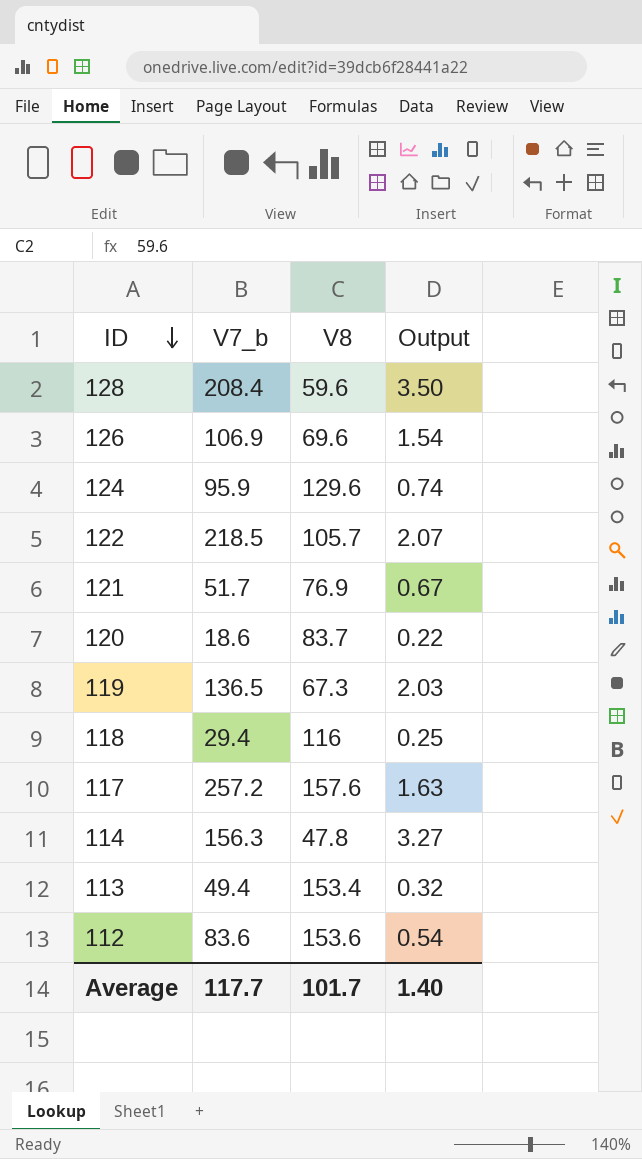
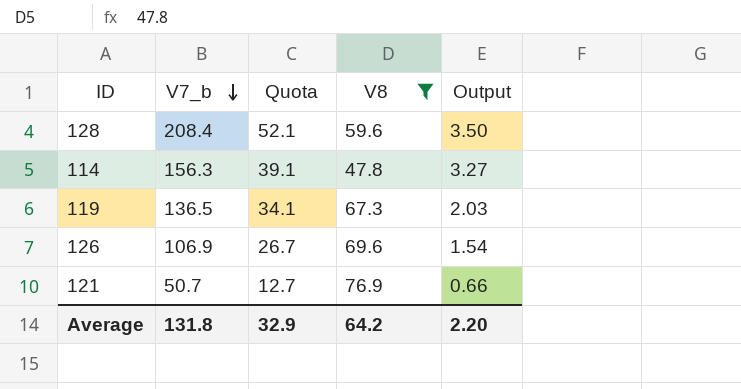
filter: none -> V8 <= 76.9
row order: ID descending -> V7_b descending
column Quota | formula: none -> [V7_b] * 0.25
121 | V7_b: 51.7 -> 50.7
121 | Output: 0.67 -> 0.66
Average | V7_b: 117.7 -> 131.8
Average | V8: 101.7 -> 64.2
Average | Output: 1.40 -> 2.20

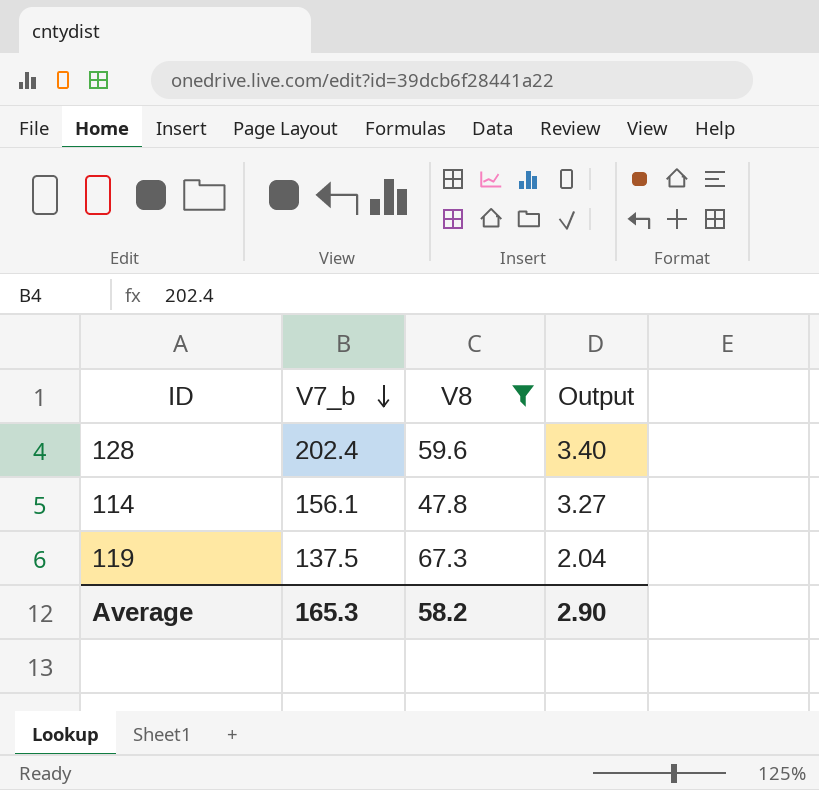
column Quota | formula: [V7_b] * 0.25 -> none
row 126: 106.9 | 26.7 | 69.6 | 1.54 -> none
row 121: 50.7 | 12.7 | 76.9 | 0.66 -> none
128 | V7_b: 208.4 -> 202.4
128 | Output: 3.50 -> 3.40
114 | V7_b: 156.3 -> 156.1
119 | V7_b: 136.5 -> 137.5
119 | Output: 2.03 -> 2.04
Average | V7_b: 131.8 -> 165.3
Average | V8: 64.2 -> 58.2
Average | Output: 2.20 -> 2.90

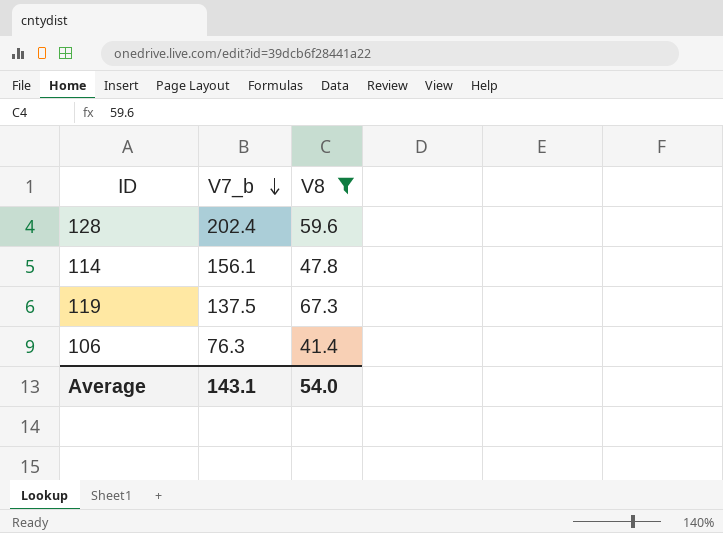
column Output | formula: [V7_b] / [V8] -> none
row 106: none -> 76.3 | 41.4
Average | V7_b: 165.3 -> 143.1
Average | V8: 58.2 -> 54.0

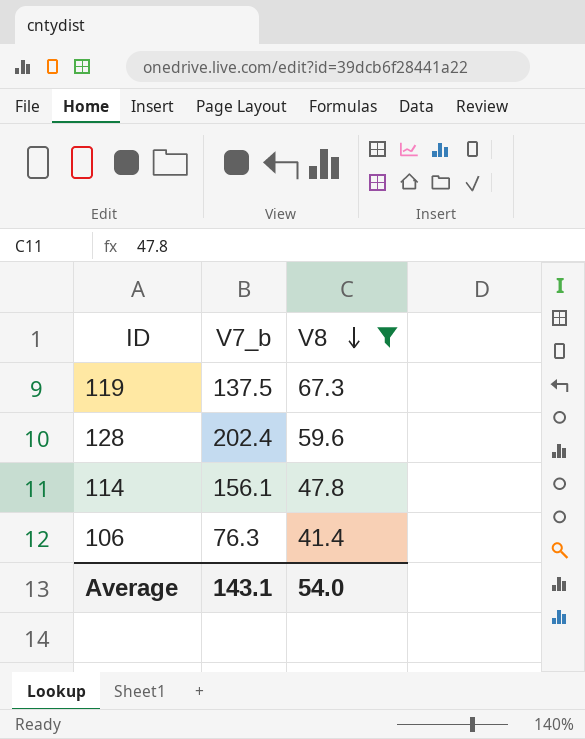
row order: V7_b descending -> V8 descending

